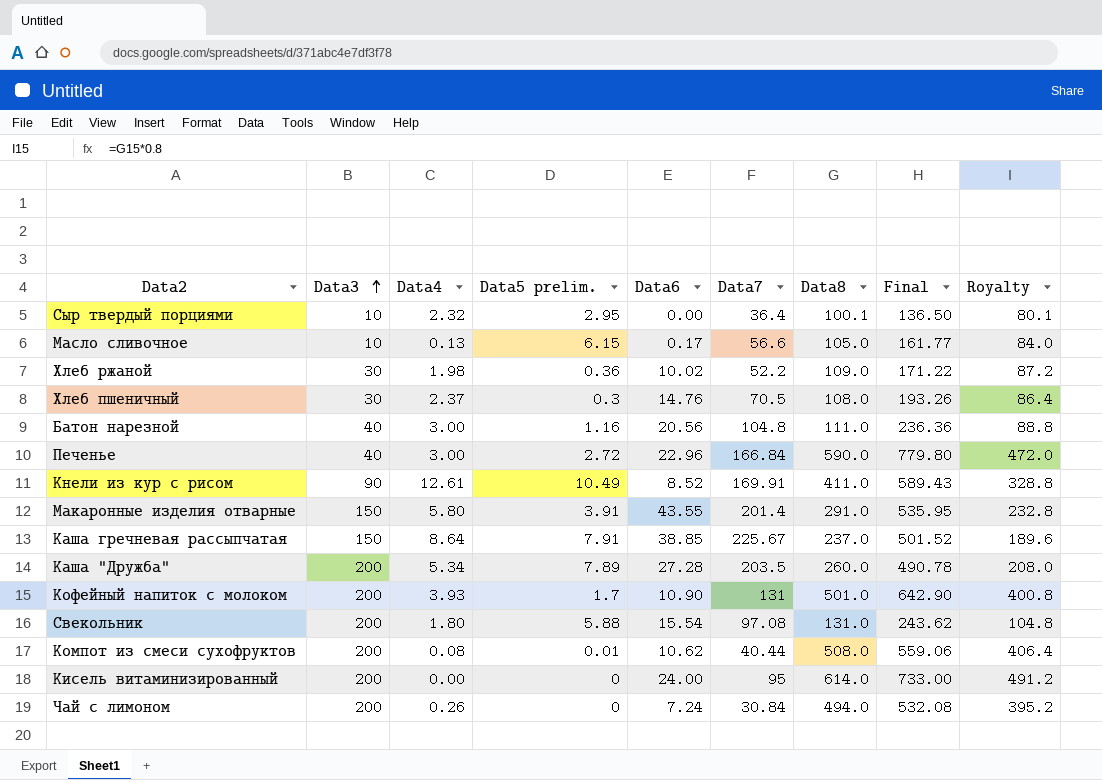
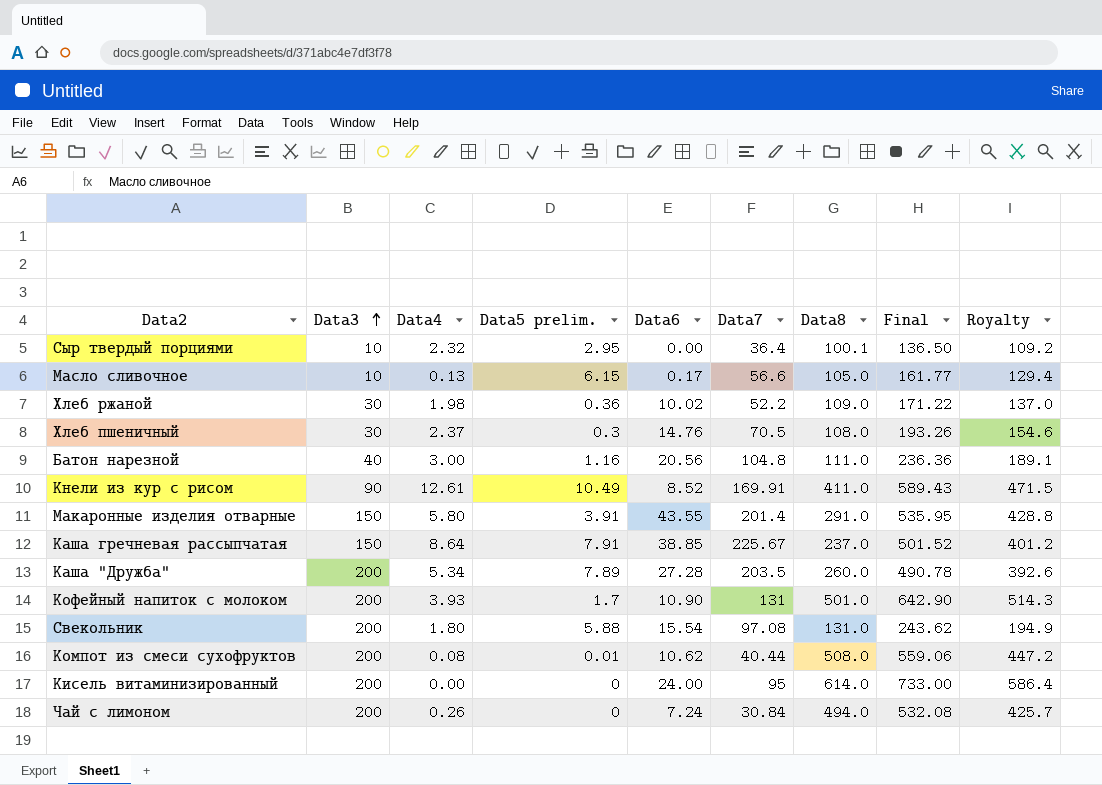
column Royalty | formula: [Data8] * 0.8 -> [Final] * 0.8
row Печенье: 40 | 3.00 | 2.72 | 22.96 | 166.84 | 590.0 | 779.80 | 472.0 -> none

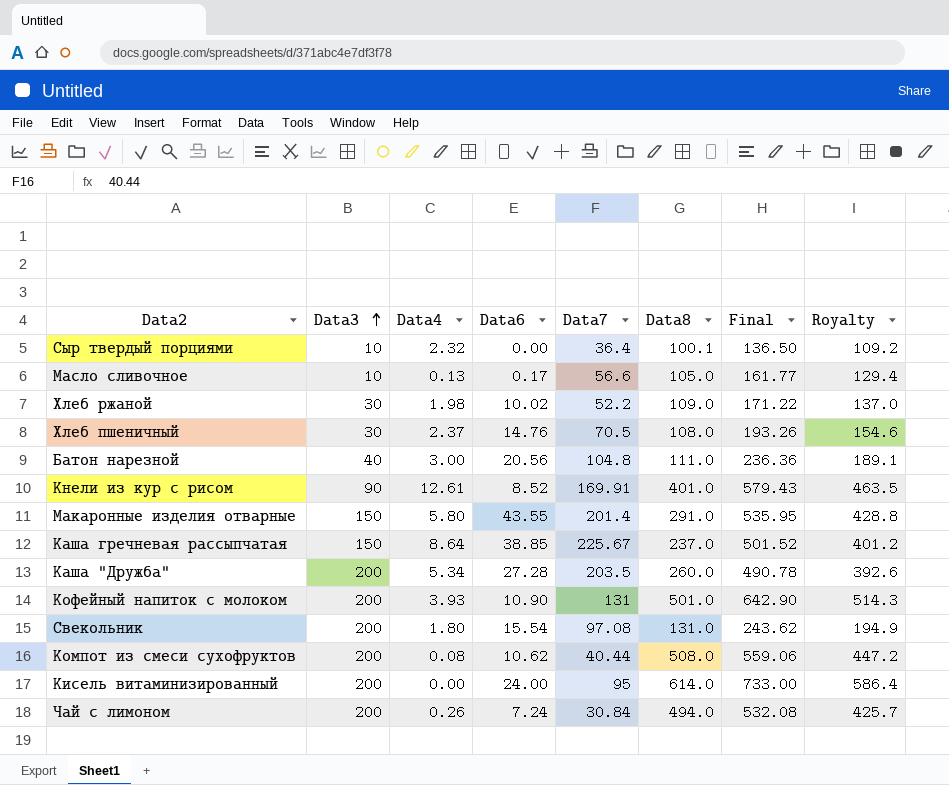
column Data5 prelim. | position: 4 -> none
Кнели из кур с рисом | Data8: 411.0 -> 401.0
Кнели из кур с рисом | Final: 589.43 -> 579.43
Кнели из кур с рисом | Royalty: 471.5 -> 463.5

